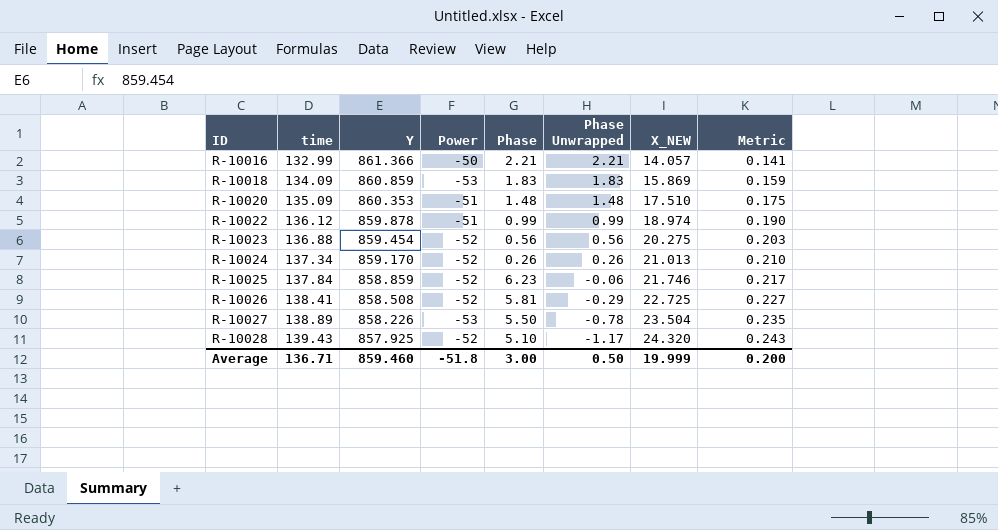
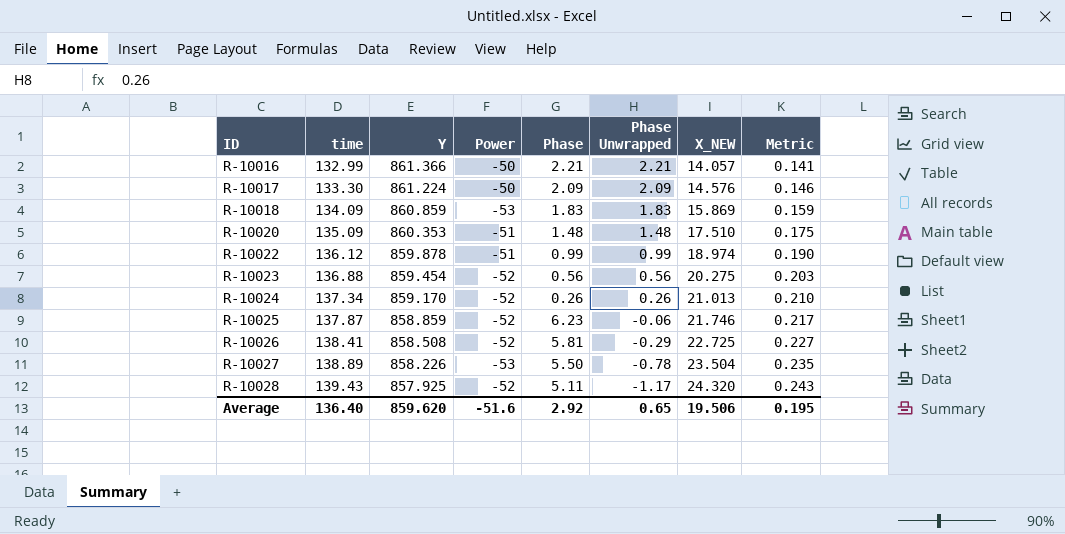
row R-10017: none -> 133.30 | 861.224 | -50 | 2.09 | 2.09 | 14.576 | 0.146
R-10025 | time: 137.84 -> 137.87
R-10028 | Phase: 5.10 -> 5.11
Average | time: 136.71 -> 136.40
Average | Y: 859.460 -> 859.620
Average | Power: -51.8 -> -51.6
Average | Phase: 3.00 -> 2.92
Average | Phase Unwrapped: 0.50 -> 0.65
Average | X_NEW: 19.999 -> 19.506
Average | Metric: 0.200 -> 0.195

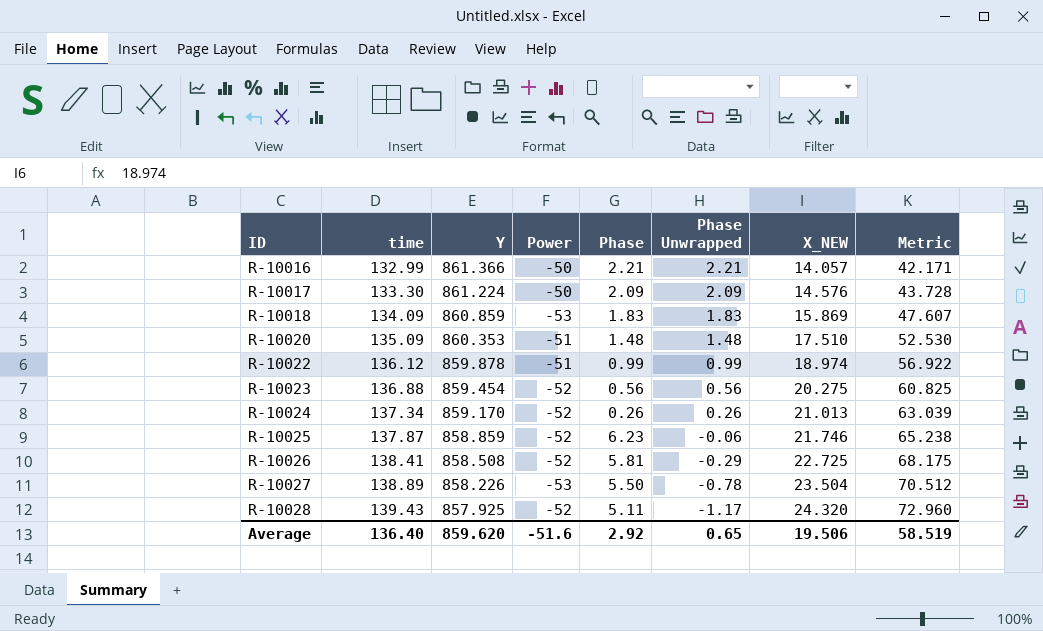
column Metric | formula: [X_NEW] * 0.01 -> [X_NEW] * 3
Average | Metric: 0.195 -> 58.519

